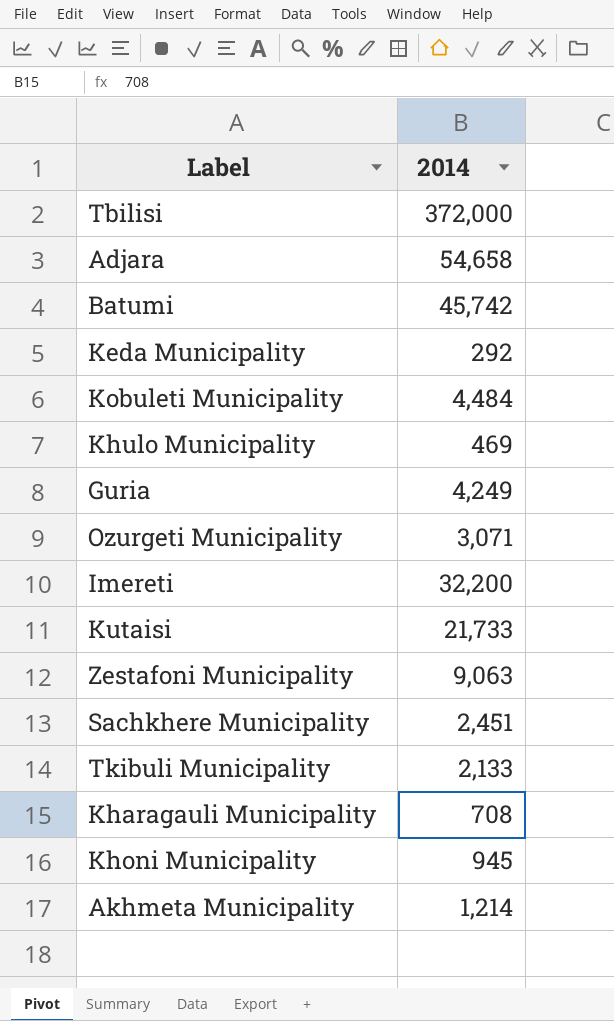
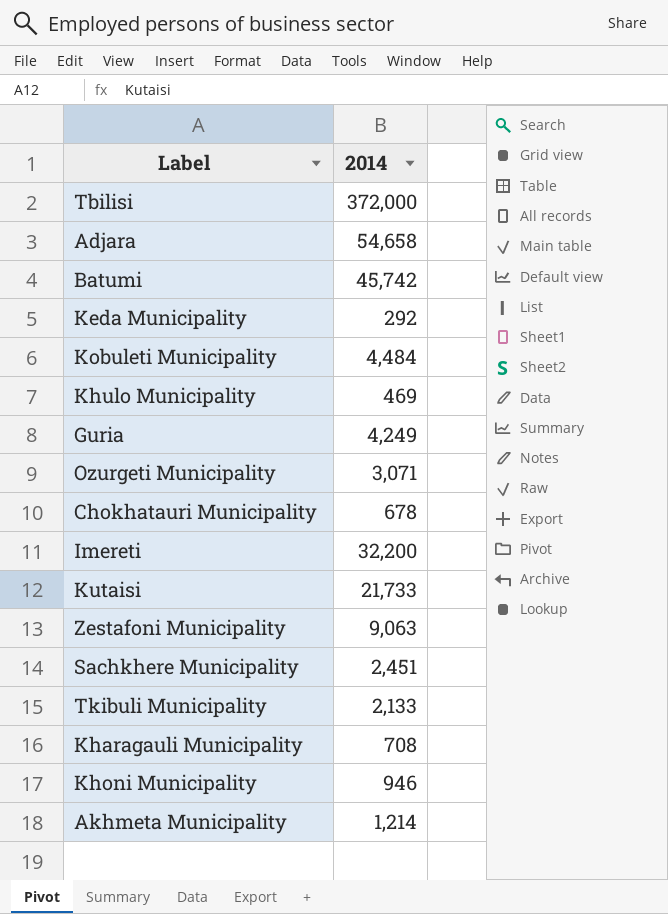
row Chokhatauri Municipality: none -> 678
Khoni Municipality | 2014: 945 -> 946

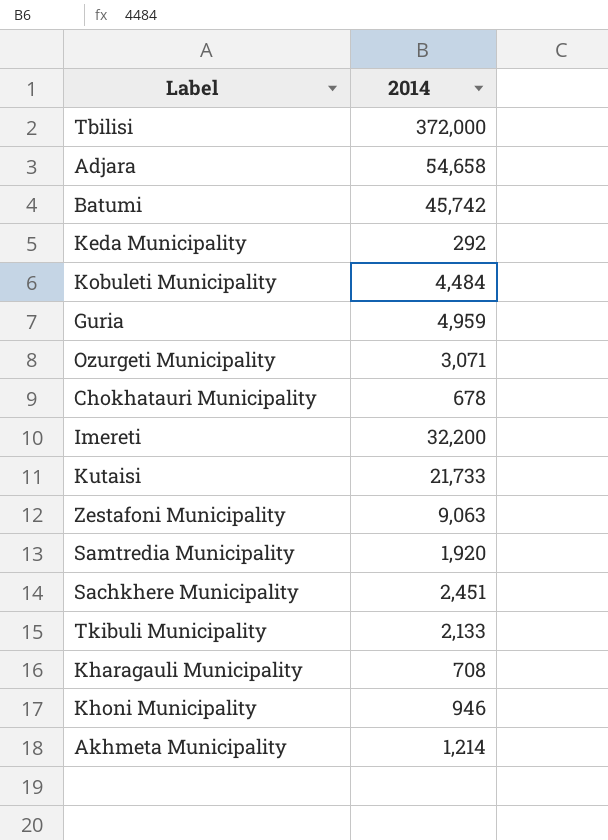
row Khulo Municipality: 469 -> none
Guria | 2014: 4,249 -> 4,959
row Samtredia Municipality: none -> 1,920

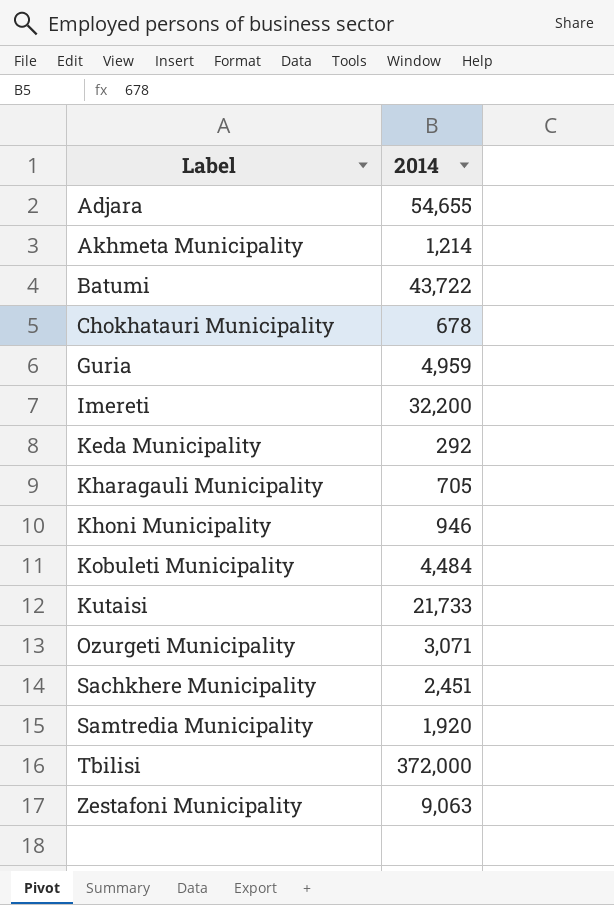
row order: none -> Label ascending
row Tkibuli Municipality: 2,133 -> none
Adjara | 2014: 54,658 -> 54,655
Batumi | 2014: 45,742 -> 43,722
Kharagauli Municipality | 2014: 708 -> 705

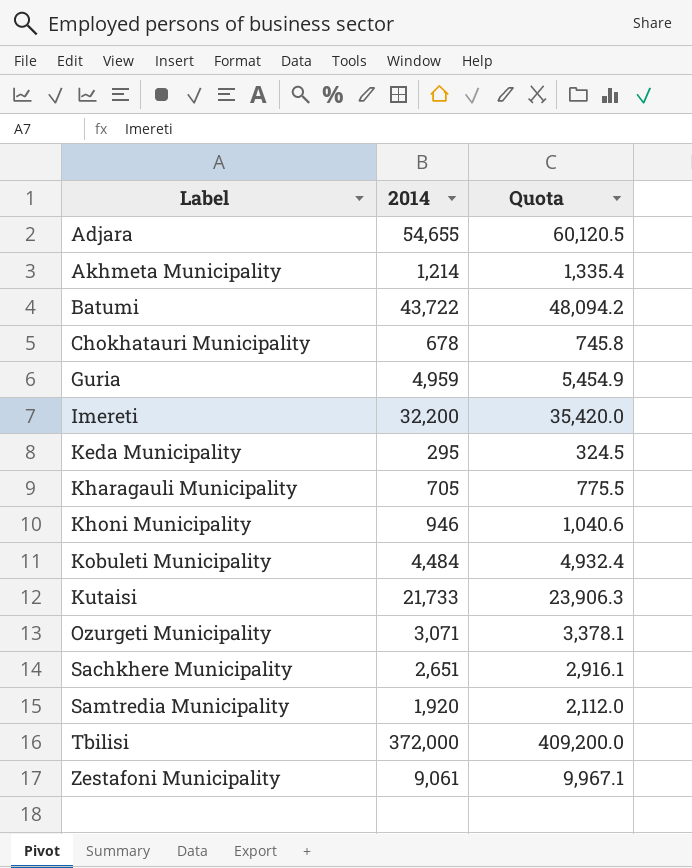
column Quota | formula: none -> [2014] * 1.1
Keda Municipality | 2014: 292 -> 295
Sachkhere Municipality | 2014: 2,451 -> 2,651
Zestafoni Municipality | 2014: 9,063 -> 9,061

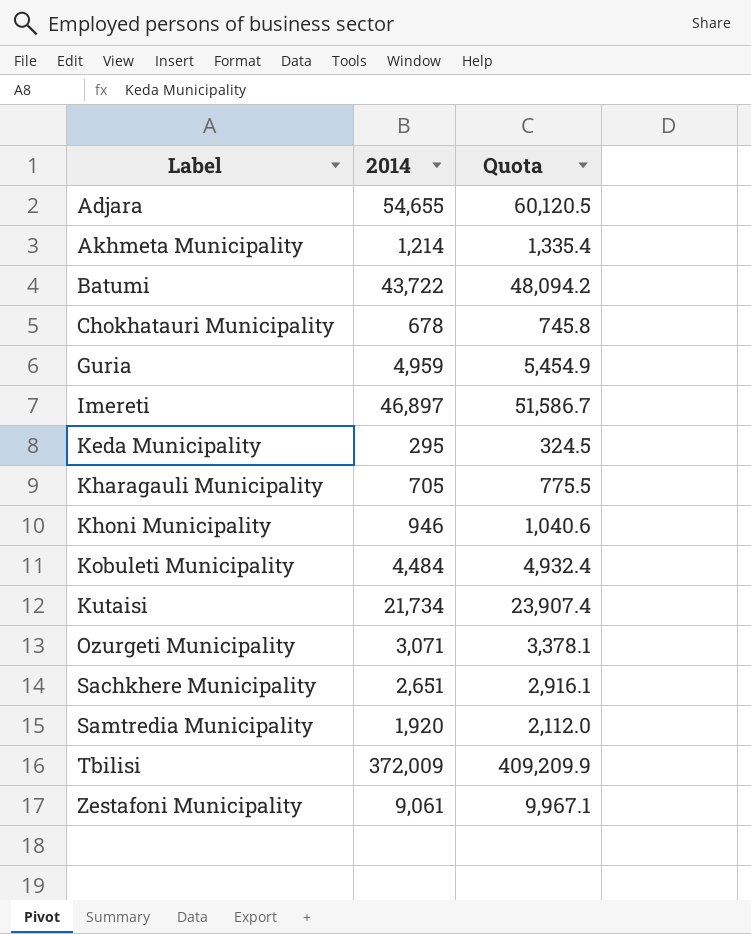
Imereti | 2014: 32,200 -> 46,897
Imereti | Quota: 35,420.0 -> 51,586.7
Kutaisi | 2014: 21,733 -> 21,734
Kutaisi | Quota: 23,906.3 -> 23,907.4
Tbilisi | 2014: 372,000 -> 372,009
Tbilisi | Quota: 409,200.0 -> 409,209.9

